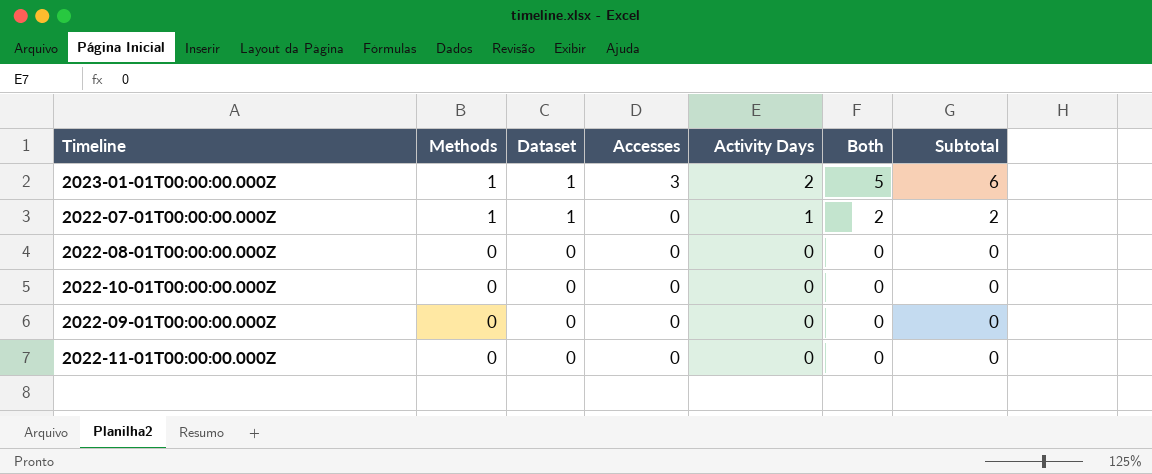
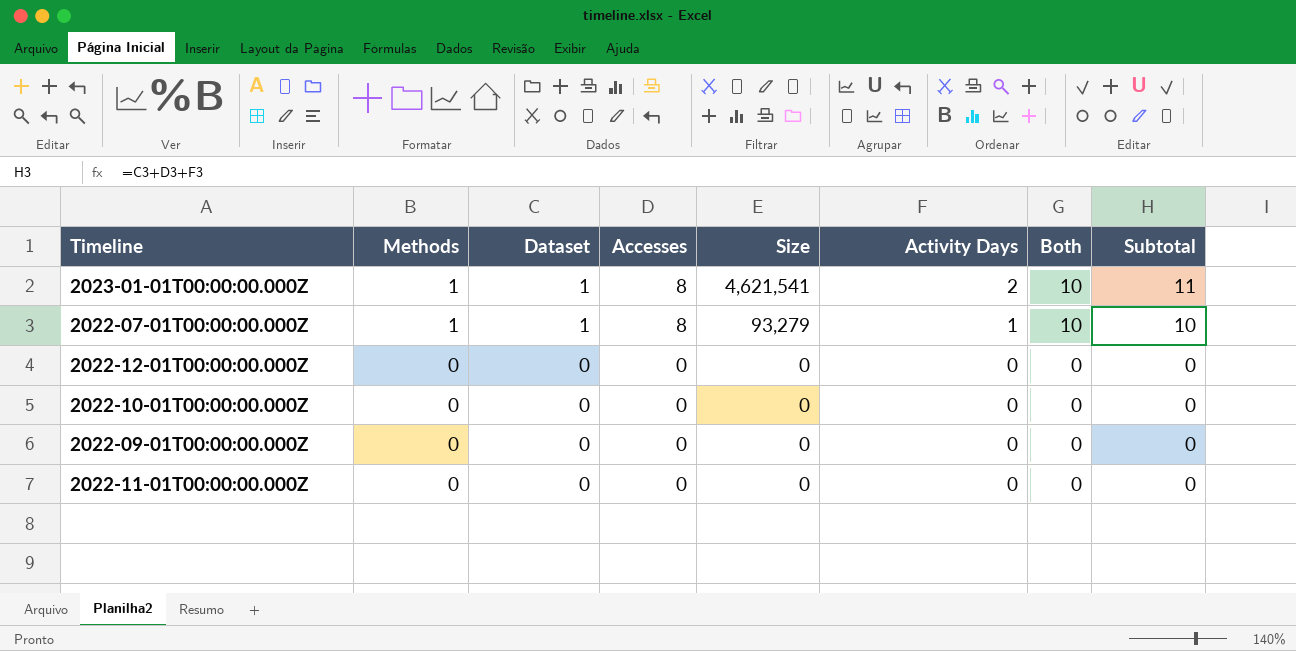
column Size | position: none -> 5
row 2022-08-01T00:00:00.000Z: 0 | 0 | 0 | 0 | 0 | 0 -> none
2023-01-01T00:00:00.000Z | Accesses: 3 -> 8
2023-01-01T00:00:00.000Z | Both: 5 -> 10
2023-01-01T00:00:00.000Z | Subtotal: 6 -> 11
2022-07-01T00:00:00.000Z | Accesses: 0 -> 8
2022-07-01T00:00:00.000Z | Both: 2 -> 10
2022-07-01T00:00:00.000Z | Subtotal: 2 -> 10
row 2022-12-01T00:00:00.000Z: none -> 0 | 0 | 0 | 0 | 0 | 0 | 0

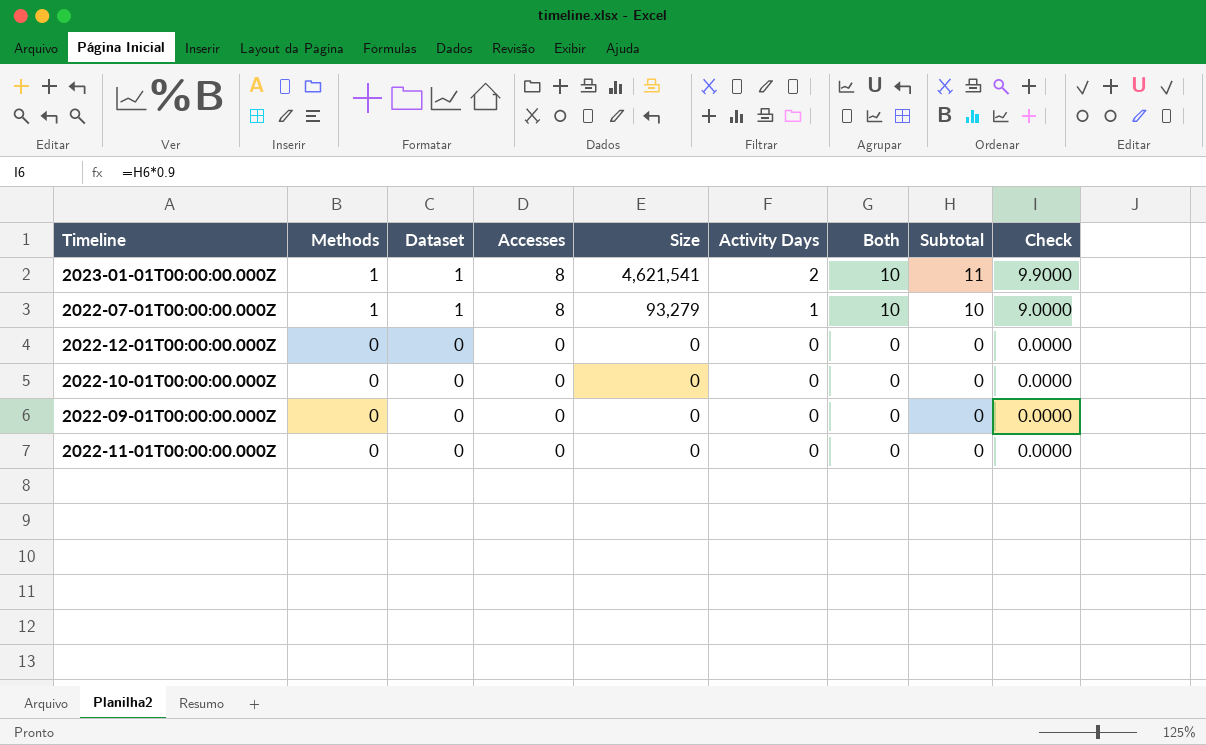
column Check | formula: none -> [Subtotal] * 0.9

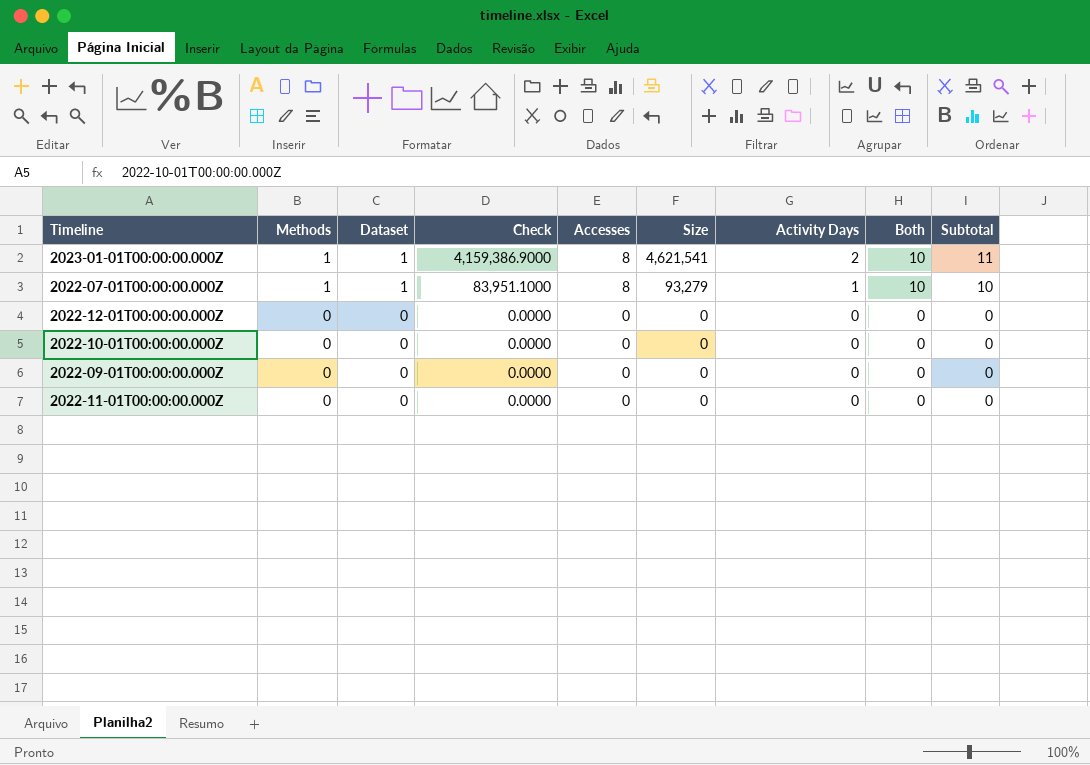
column Check | formula: [Subtotal] * 0.9 -> [Size] * 0.9
column Check | position: 9 -> 4

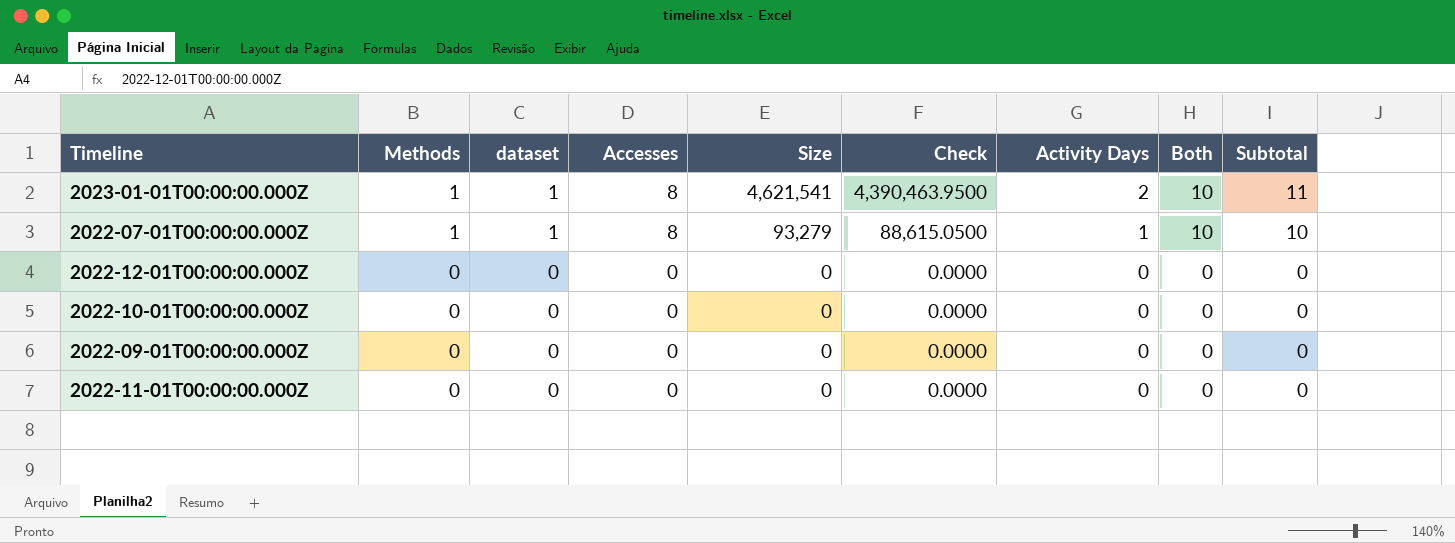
column name: Dataset -> dataset
column Check | formula: [Size] * 0.9 -> [Size] * 0.95
column Check | position: 4 -> 6

